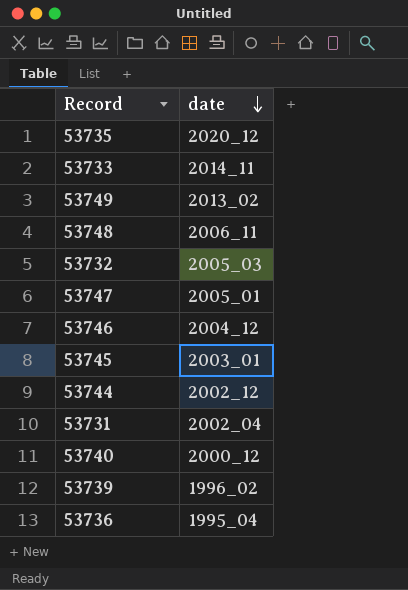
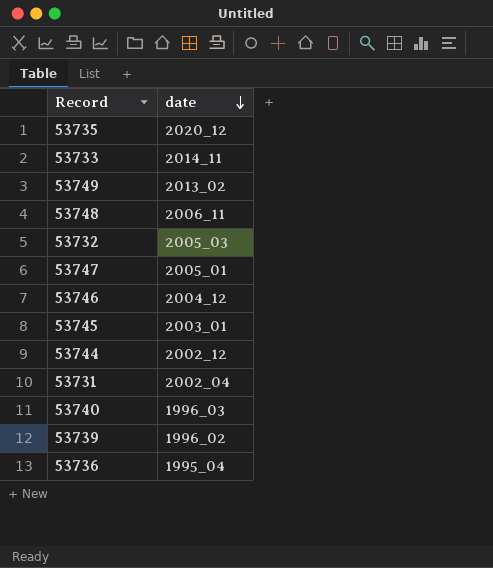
53740 | date: 2000_12 -> 1996_03

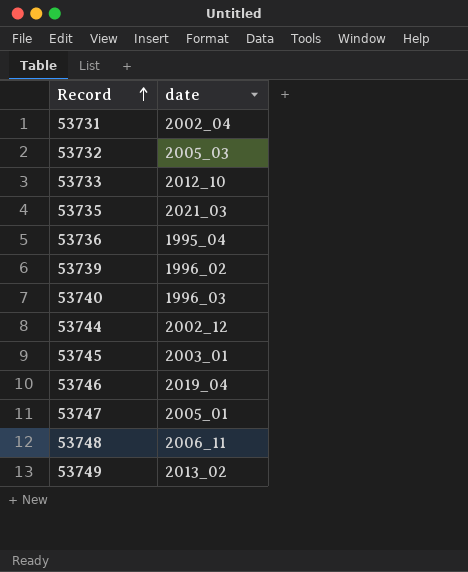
row order: date descending -> Record ascending
53733 | date: 2014_11 -> 2012_10
53735 | date: 2020_12 -> 2021_03
53746 | date: 2004_12 -> 2019_04

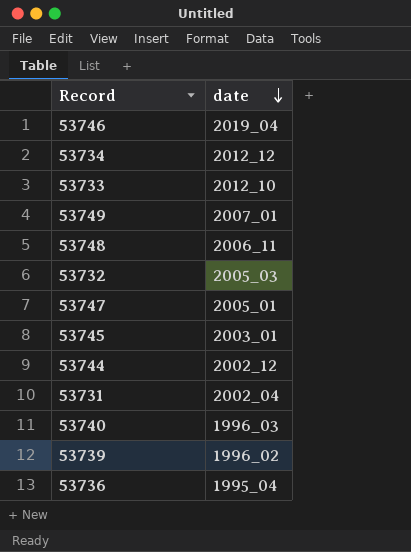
row order: Record ascending -> date descending
row 53735: 2021_03 -> none
row 53734: none -> 2012_12
53749 | date: 2013_02 -> 2007_01

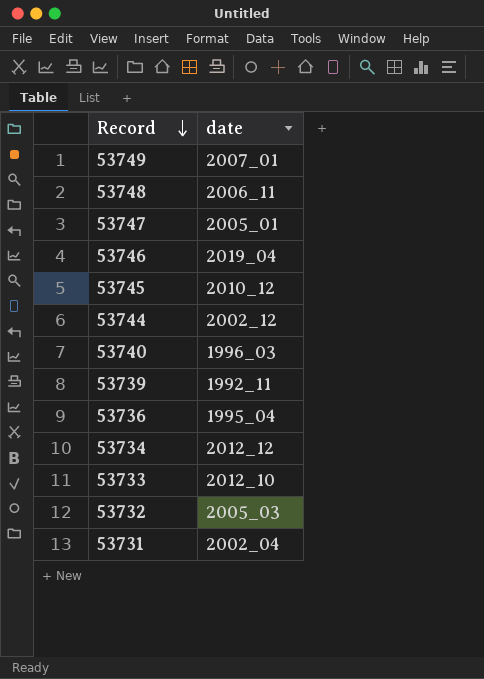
row order: date descending -> Record descending
53745 | date: 2003_01 -> 2010_12
53739 | date: 1996_02 -> 1992_11

